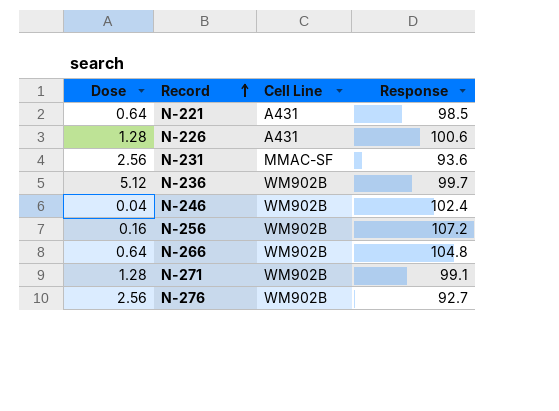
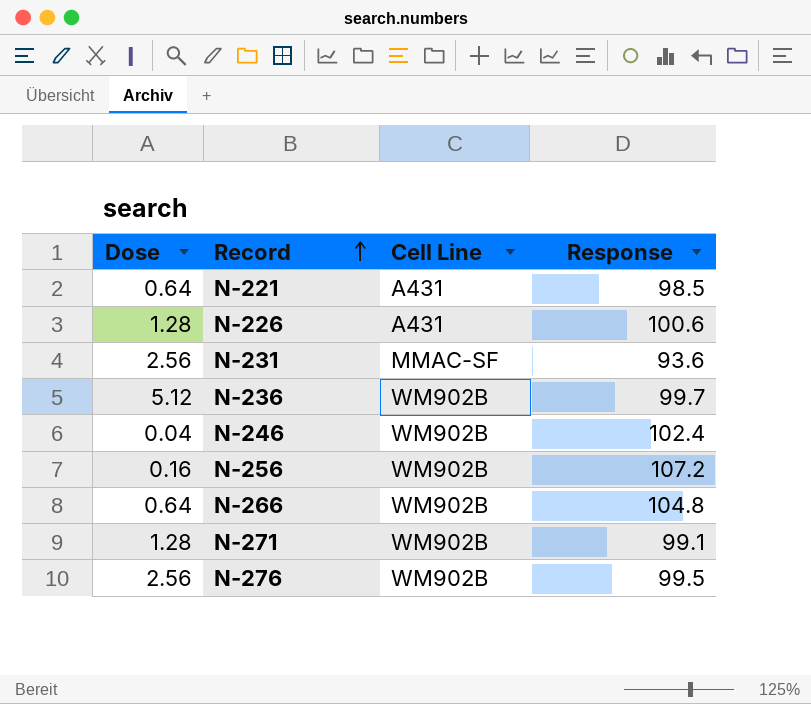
N-276 | Response: 92.7 -> 99.5

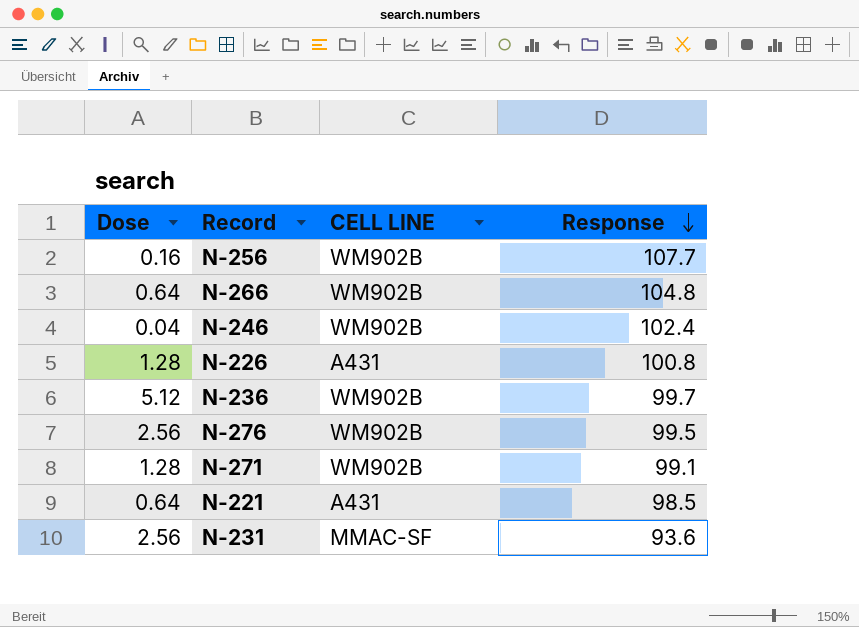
row order: Record ascending -> Response descending
column name: Cell Line -> CELL LINE
N-256 | Response: 107.2 -> 107.7
N-226 | Response: 100.6 -> 100.8

